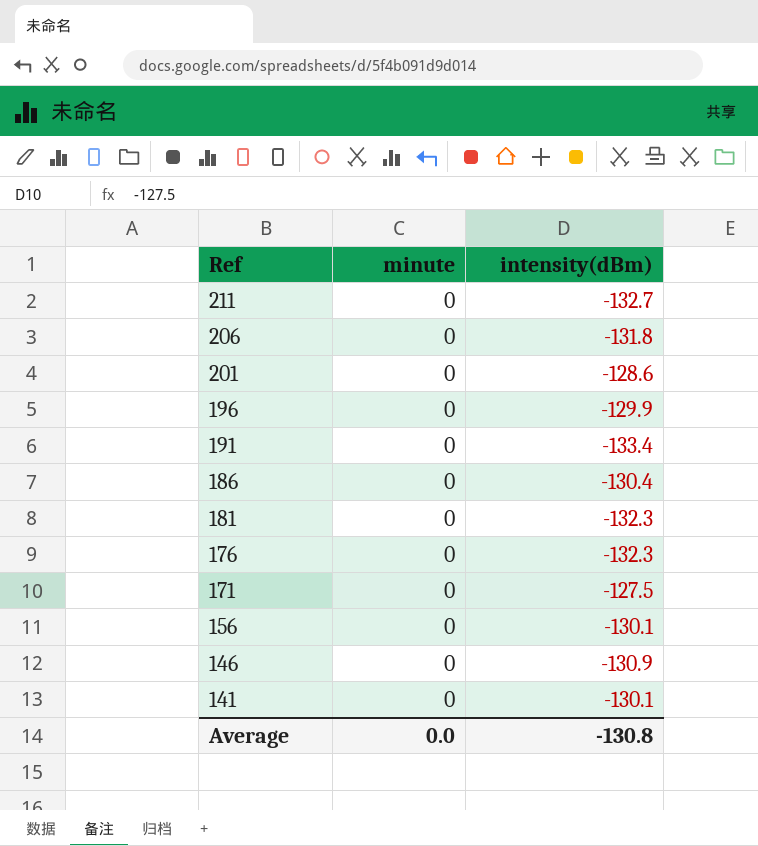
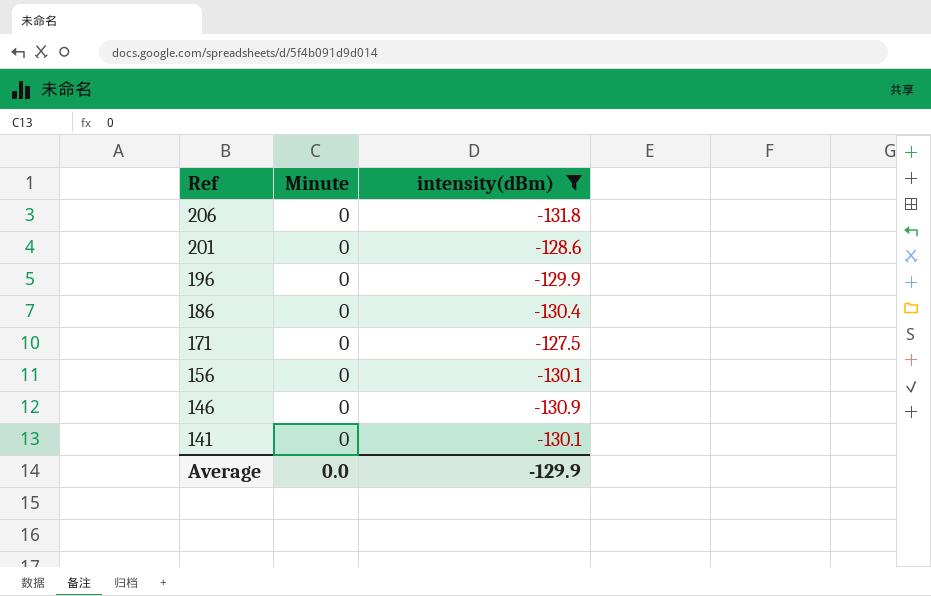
filter: none -> intensity(dBm) >= -131.8
column name: minute -> Minute
Average | intensity(dBm): -130.8 -> -129.9

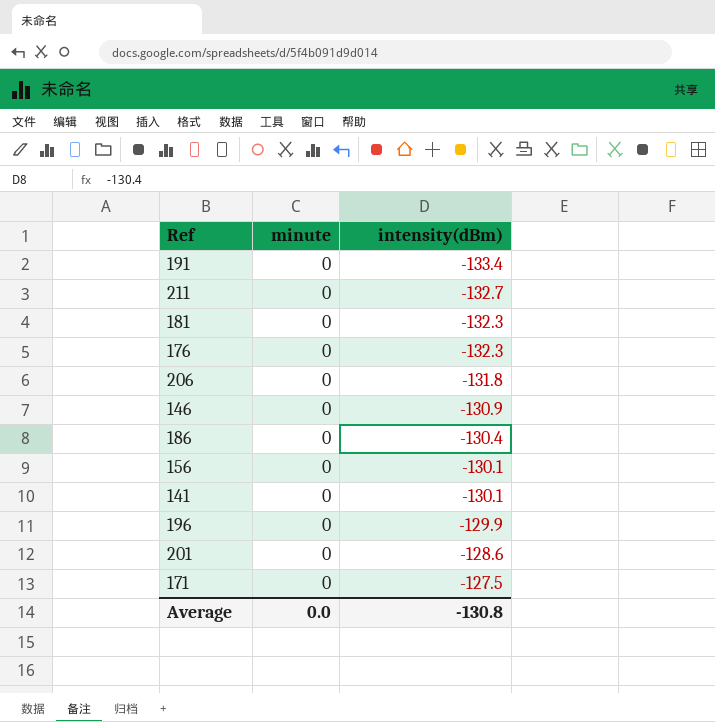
filter: intensity(dBm) >= -131.8 -> none
row order: Ref descending -> intensity(dBm) ascending
column name: Minute -> minute
Average | intensity(dBm): -129.9 -> -130.8

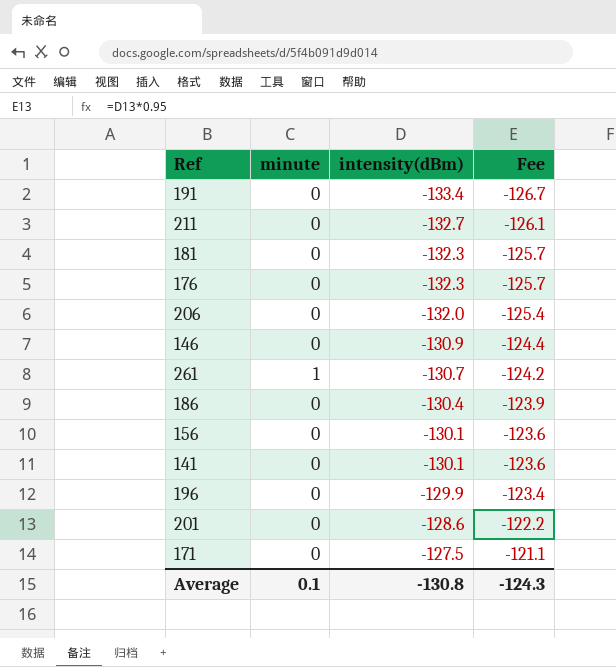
column Fee | formula: none -> [intensity(dBm)] * 0.95
206 | intensity(dBm): -131.8 -> -132.0
row 261: none -> 1 | -130.7 | -124.2
Average | minute: 0.0 -> 0.1

